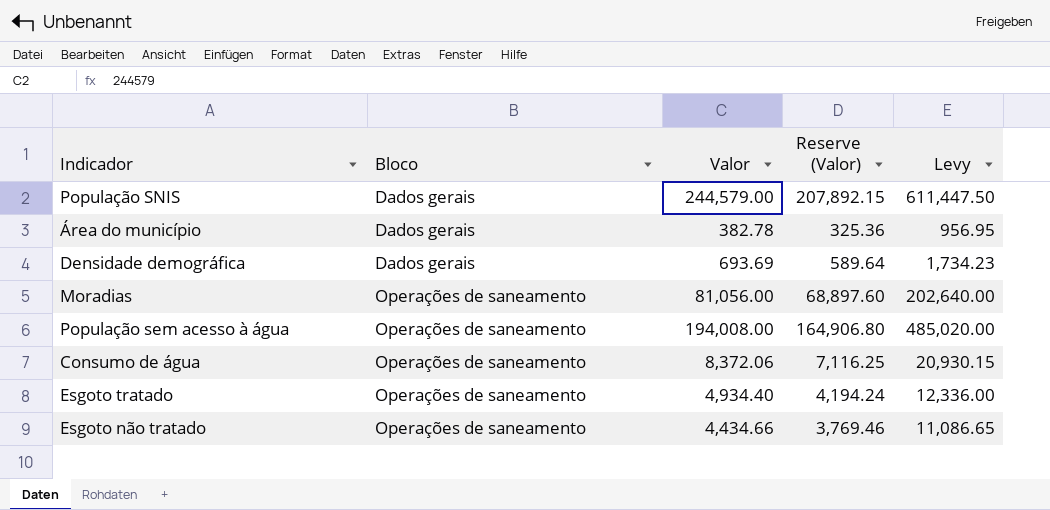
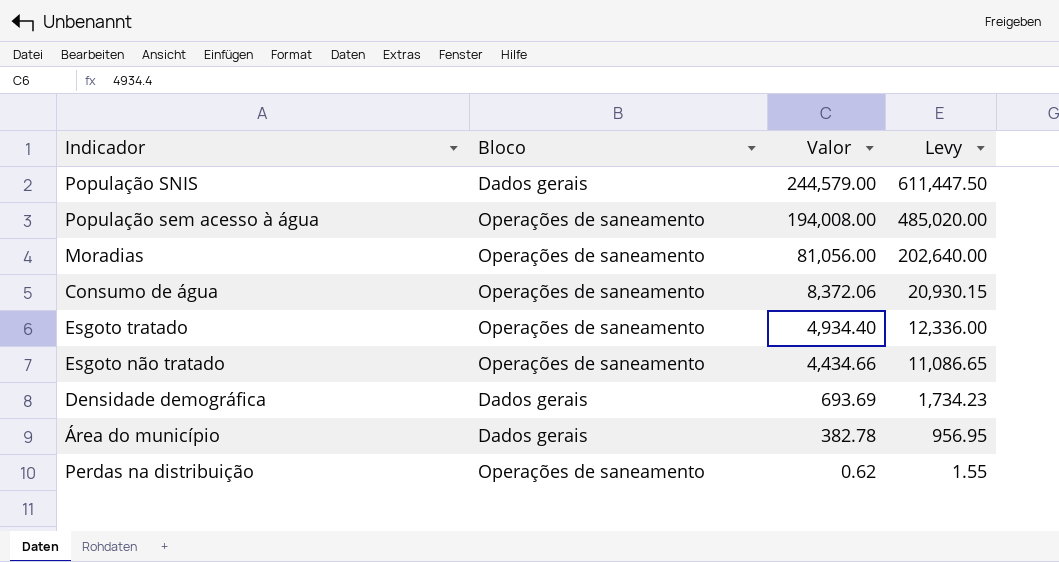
row order: Bloco ascending -> Valor descending
column Reserve (Valor) | formula: [Valor] * 0.85 -> none
row Perdas na distribuição: none -> Operações de saneamento | 0.62 | 1.55

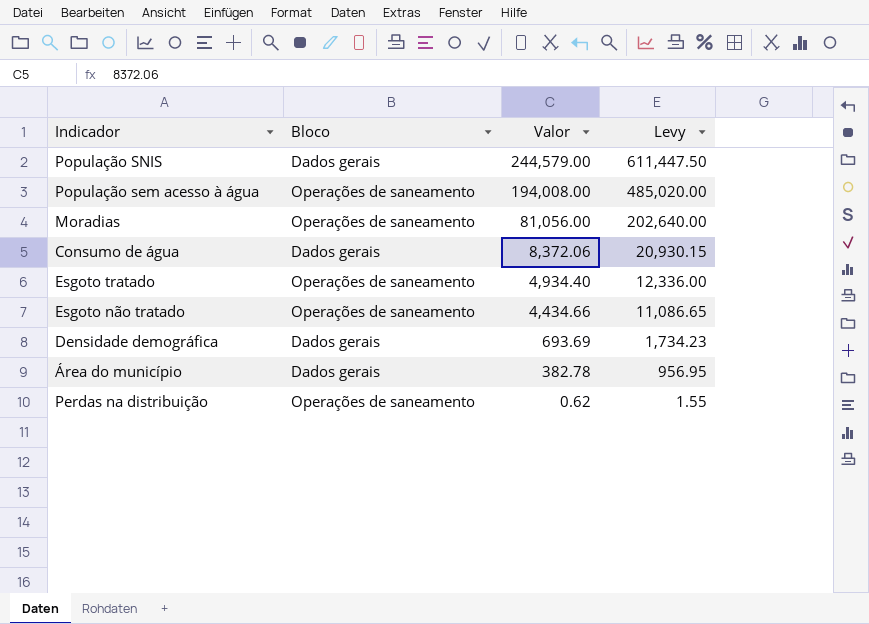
Consumo de água | Bloco: Operações de saneamento -> Dados gerais

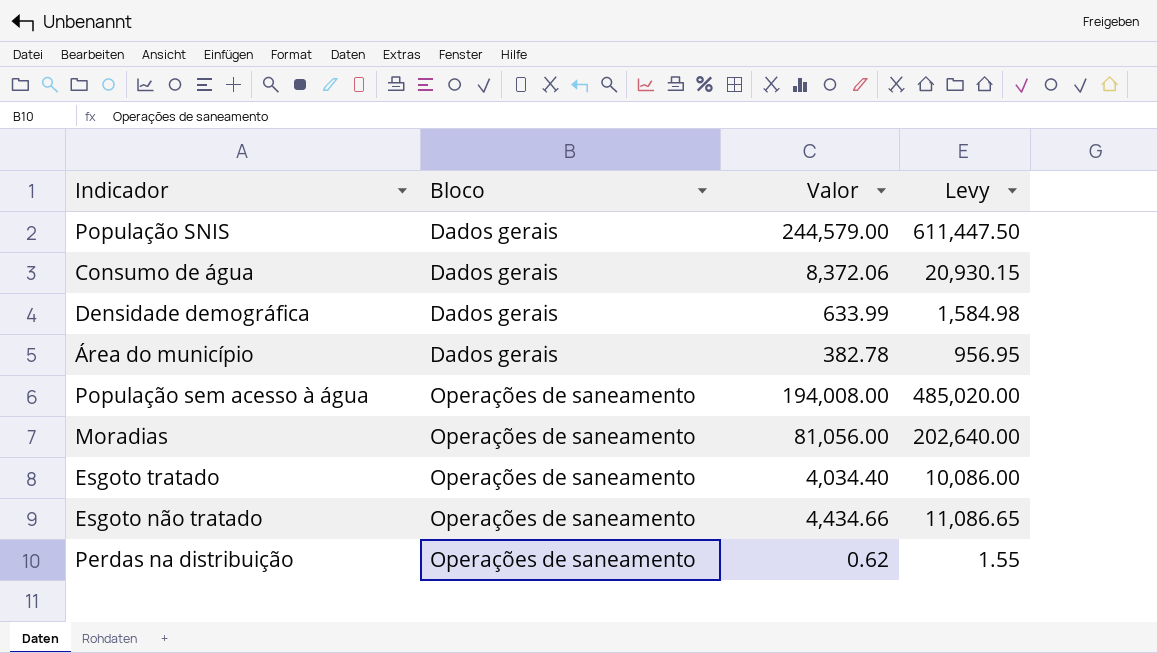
row order: Valor descending -> Bloco ascending
Densidade demográfica | Valor: 693.69 -> 633.99
Densidade demográfica | Levy: 1,734.23 -> 1,584.98
Esgoto tratado | Valor: 4,934.40 -> 4,034.40
Esgoto tratado | Levy: 12,336.00 -> 10,086.00

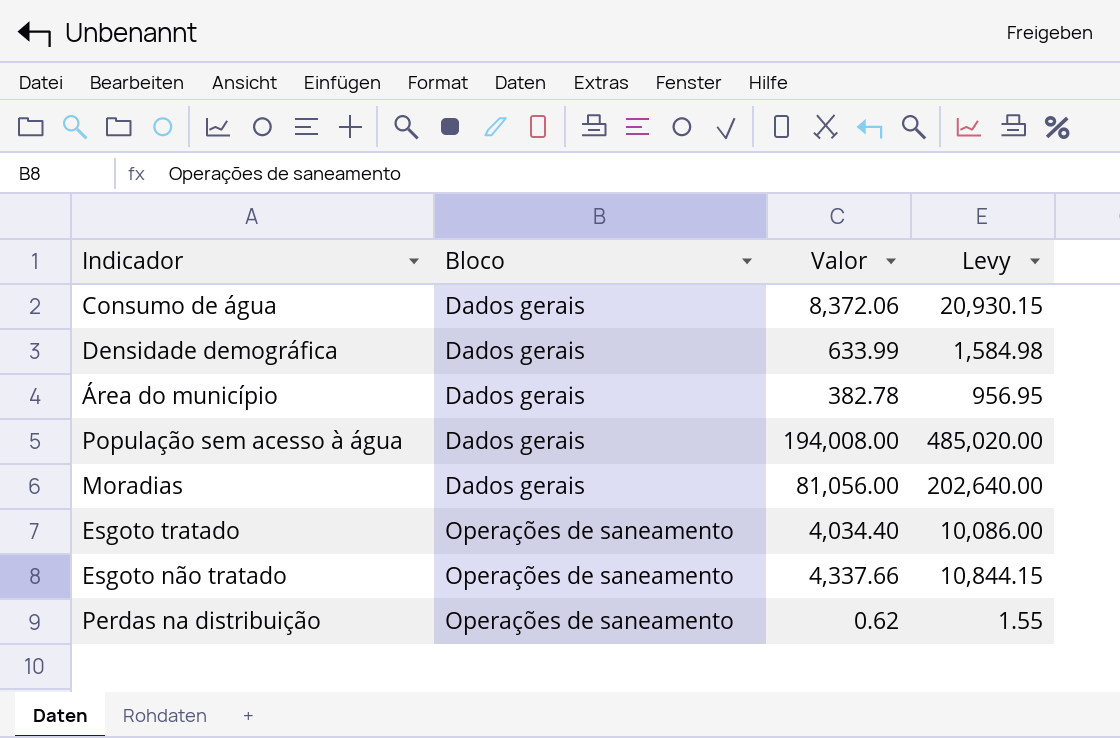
row População SNIS: Dados gerais | 244,579.00 | 611,447.50 -> none
População sem acesso à água | Bloco: Operações de saneamento -> Dados gerais
Moradias | Bloco: Operações de saneamento -> Dados gerais
Esgoto não tratado | Valor: 4,434.66 -> 4,337.66
Esgoto não tratado | Levy: 11,086.65 -> 10,844.15

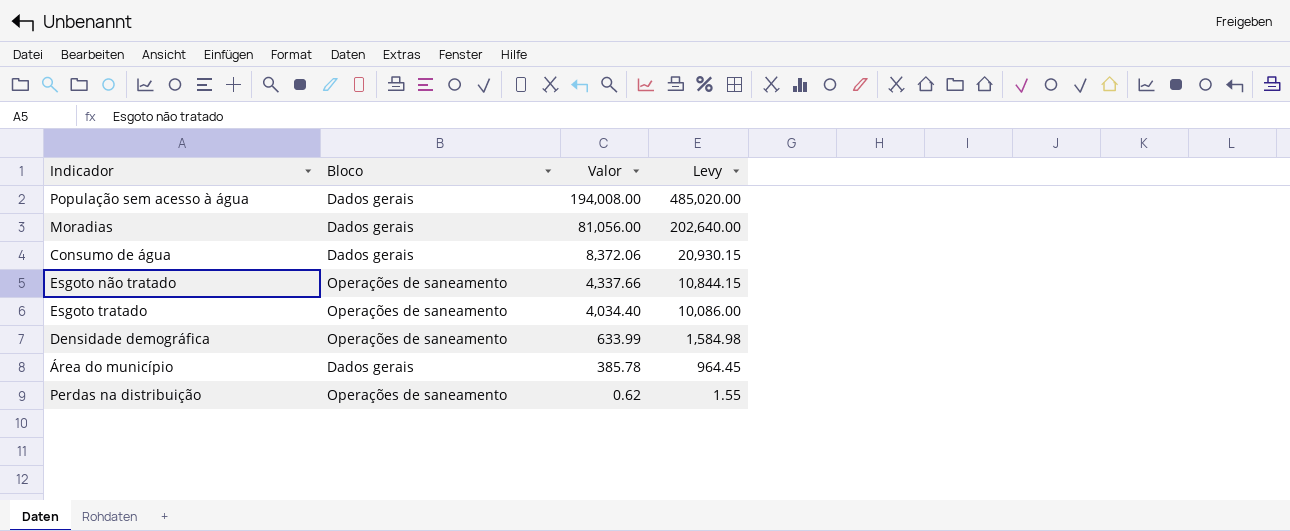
row order: Bloco ascending -> Valor descending
Densidade demográfica | Bloco: Dados gerais -> Operações de saneamento
Área do município | Valor: 382.78 -> 385.78
Área do município | Levy: 956.95 -> 964.45

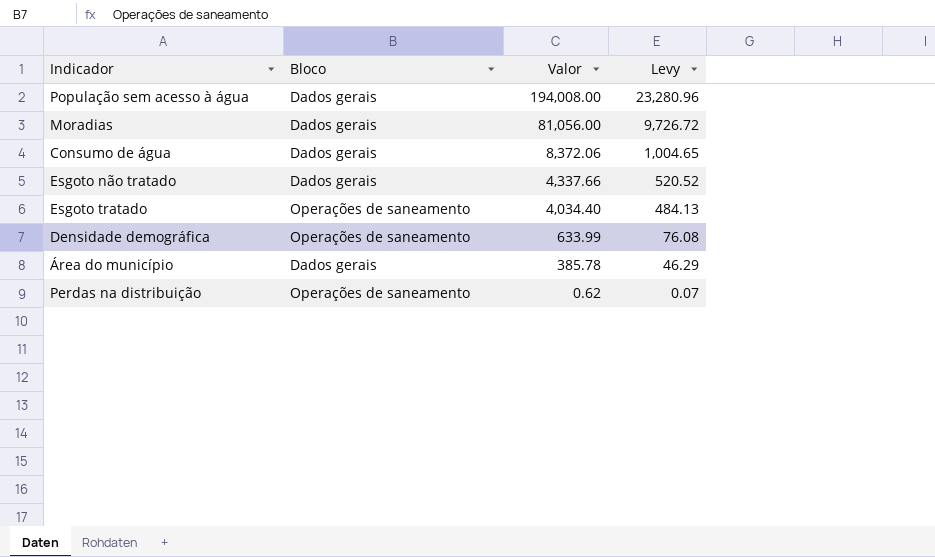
column Levy | formula: [Valor] * 2.5 -> [Valor] * 0.12
Esgoto não tratado | Bloco: Operações de saneamento -> Dados gerais

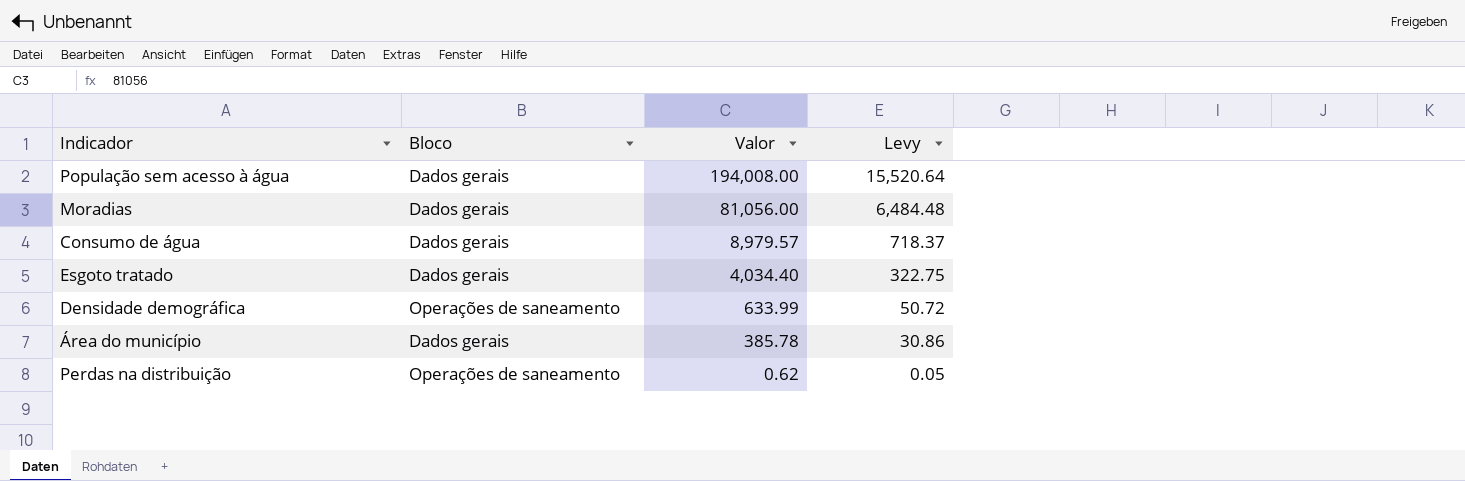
column Levy | formula: [Valor] * 0.12 -> [Valor] * 0.08
row Esgoto não tratado: Dados gerais | 4,337.66 | 520.52 -> none
Consumo de água | Valor: 8,372.06 -> 8,979.57
Esgoto tratado | Bloco: Operações de saneamento -> Dados gerais

